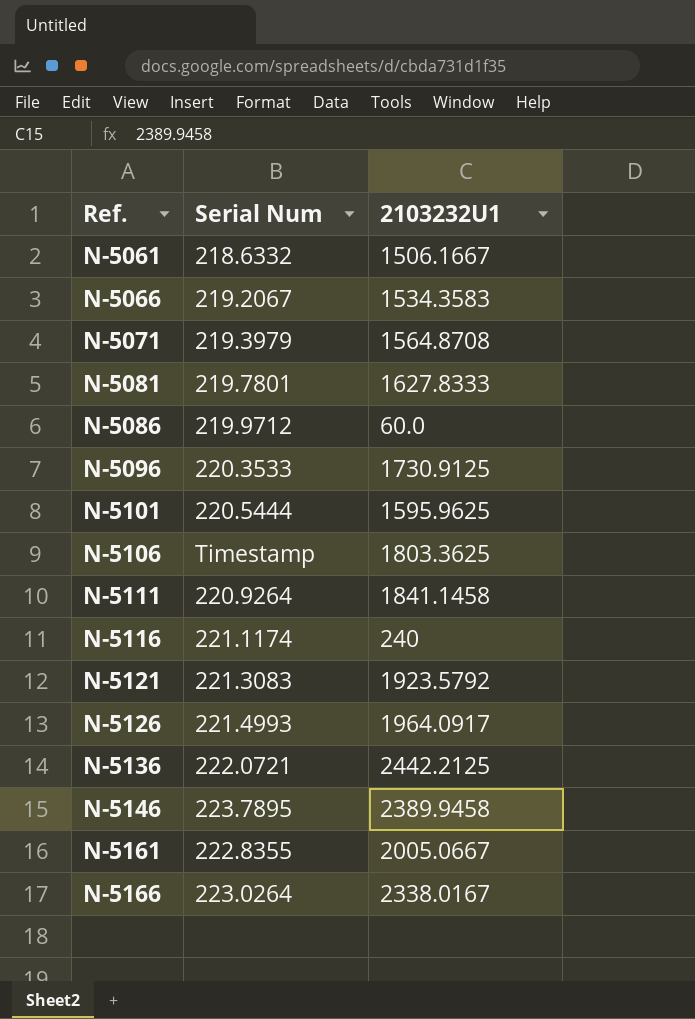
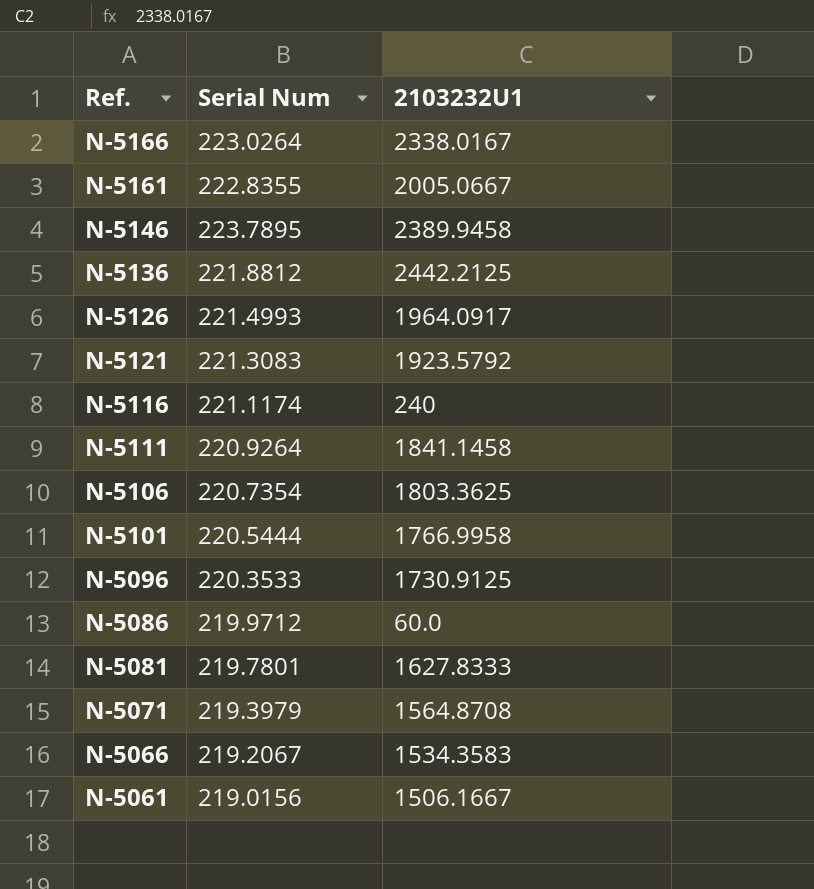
row order: Ref. ascending -> Ref. descending
N-5136 | Serial Num: 222.0721 -> 221.8812
N-5106 | Serial Num: Timestamp -> 220.7354
N-5101 | 2103232U1: 1595.9625 -> 1766.9958
N-5061 | Serial Num: 218.6332 -> 219.0156

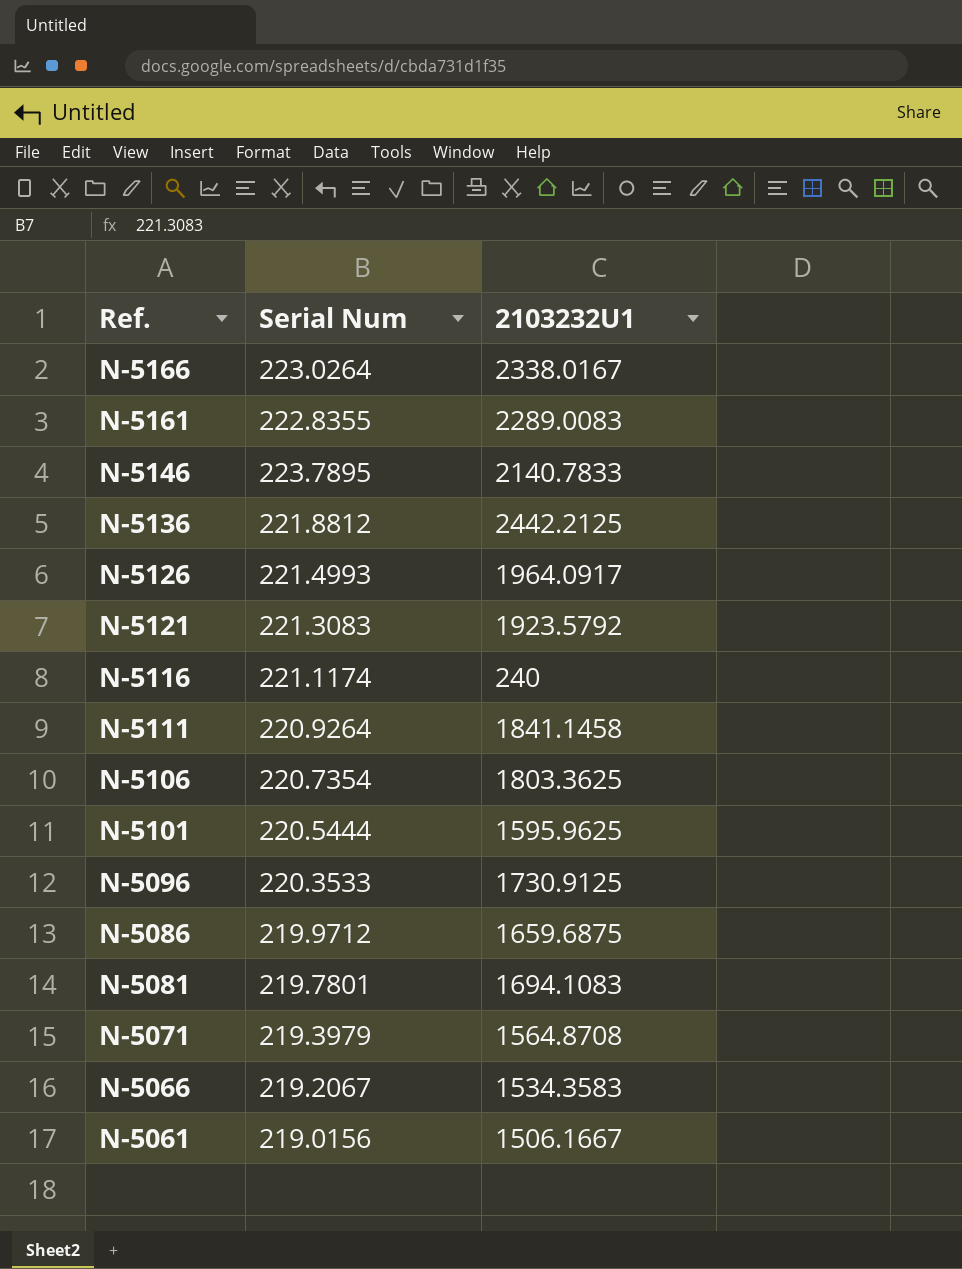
N-5161 | 2103232U1: 2005.0667 -> 2289.0083
N-5146 | 2103232U1: 2389.9458 -> 2140.7833
N-5101 | 2103232U1: 1766.9958 -> 1595.9625
N-5086 | 2103232U1: 60.0 -> 1659.6875
N-5081 | 2103232U1: 1627.8333 -> 1694.1083

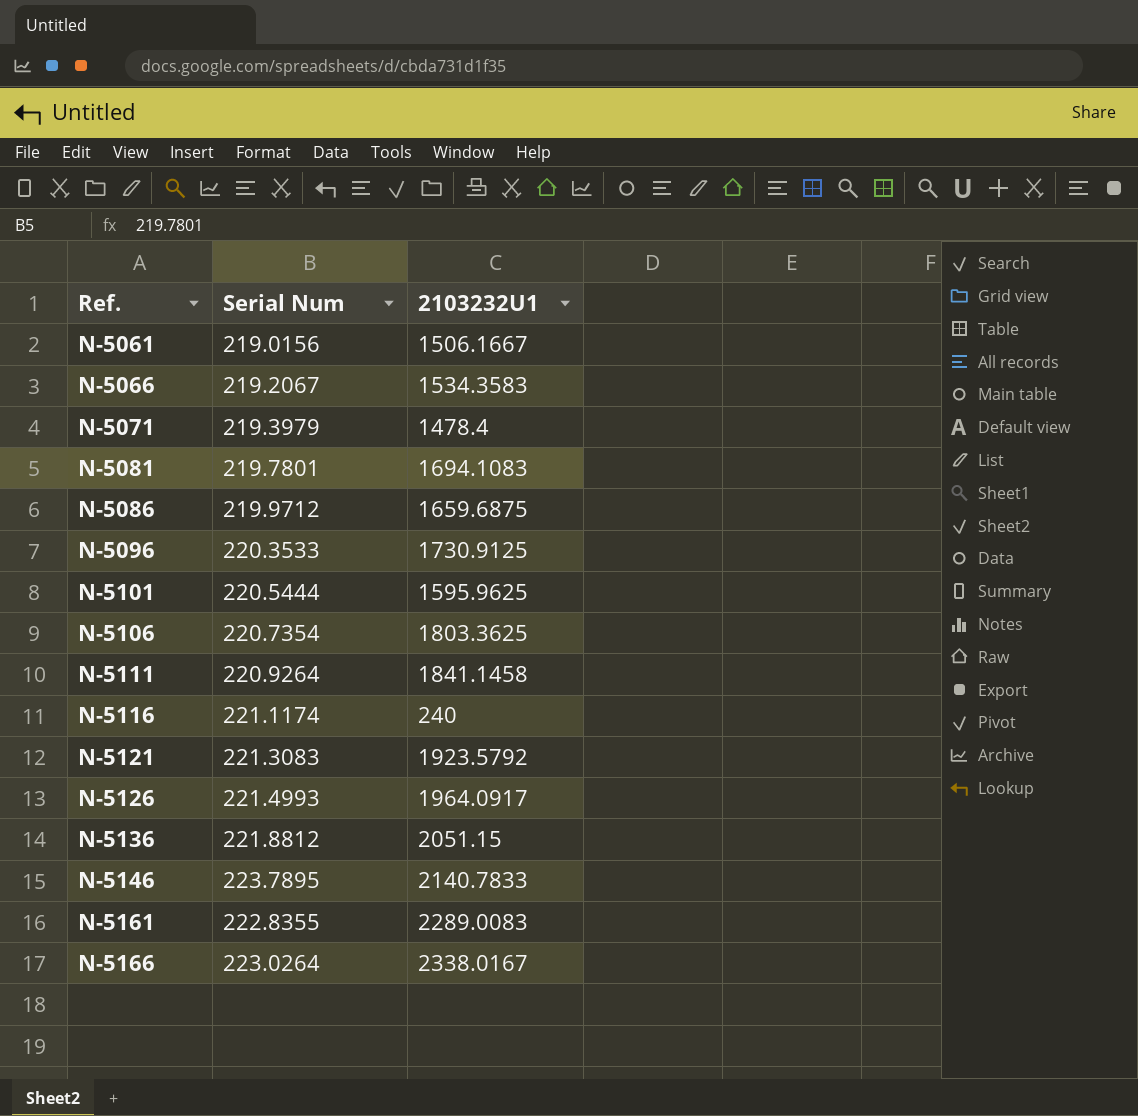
row order: Ref. descending -> Ref. ascending
N-5071 | 2103232U1: 1564.8708 -> 1478.4
N-5136 | 2103232U1: 2442.2125 -> 2051.15

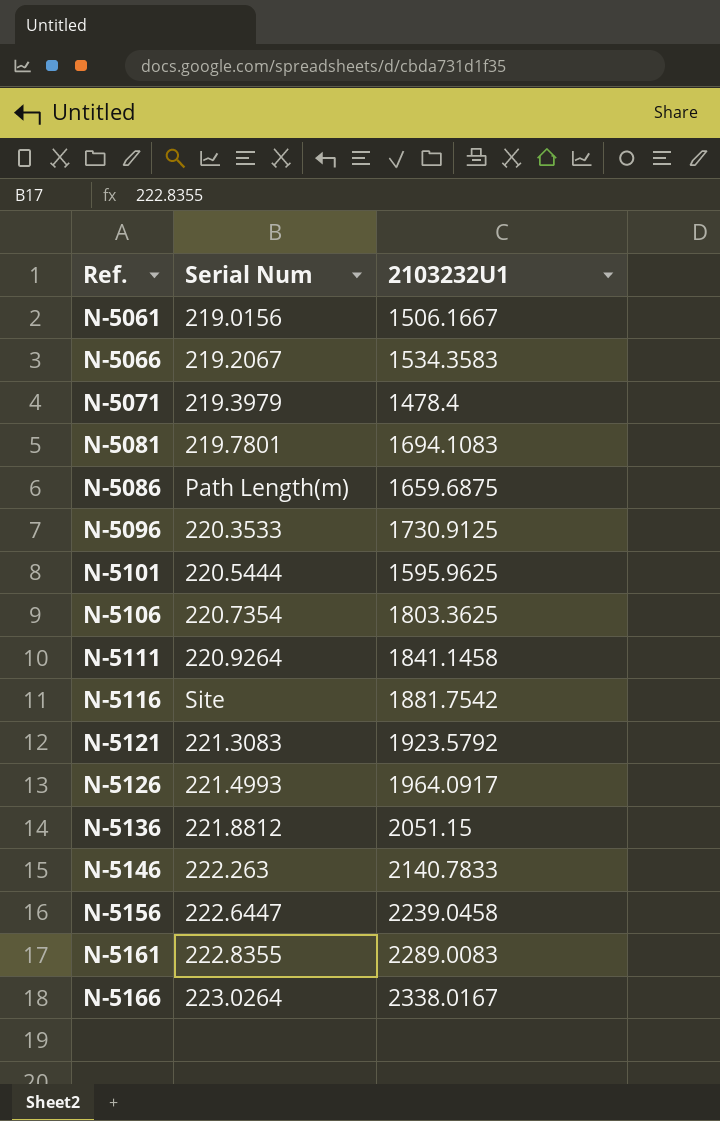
N-5086 | Serial Num: 219.9712 -> Path Length(m)
N-5116 | Serial Num: 221.1174 -> Site
N-5116 | 2103232U1: 240 -> 1881.7542
N-5146 | Serial Num: 223.7895 -> 222.263
row N-5156: none -> 222.6447 | 2239.0458

